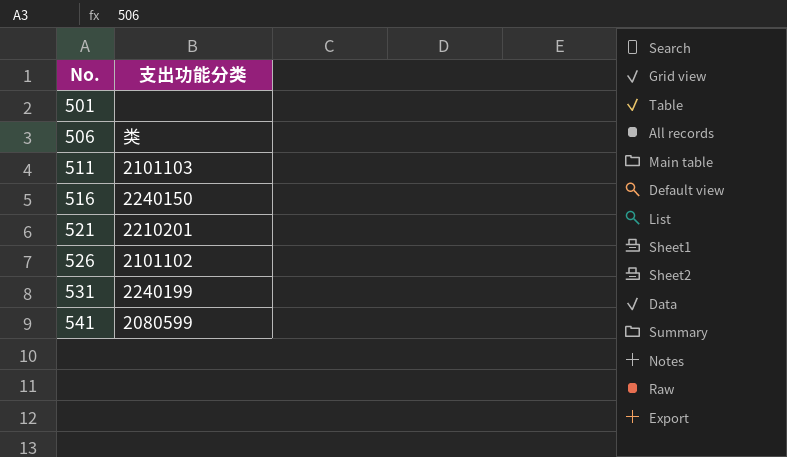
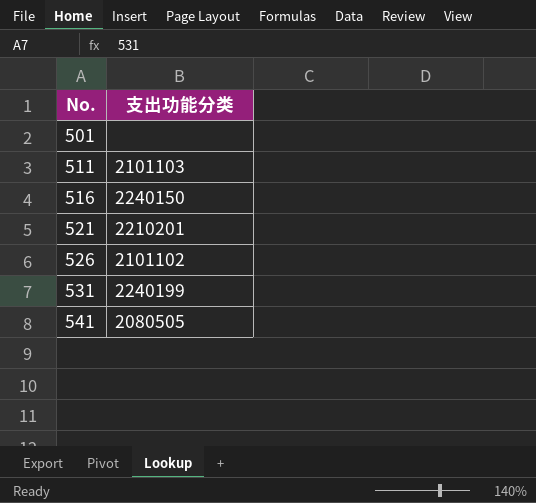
row 506: 类 -> none
541 | 支出功能分类: 2080599 -> 2080505

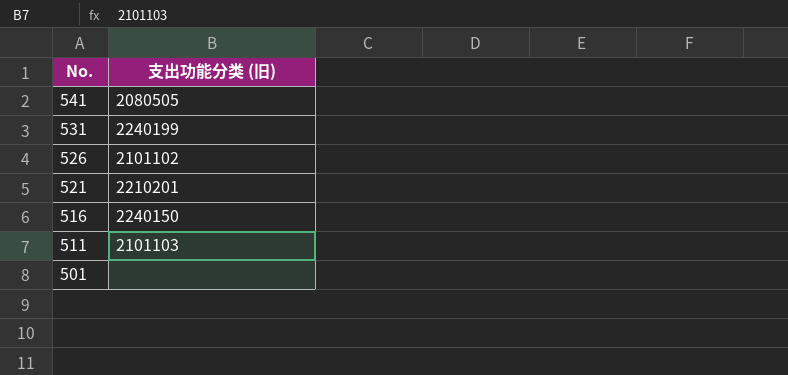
row order: No. ascending -> No. descending
column name: 支出功能分类 -> 支出功能分类 (旧)

